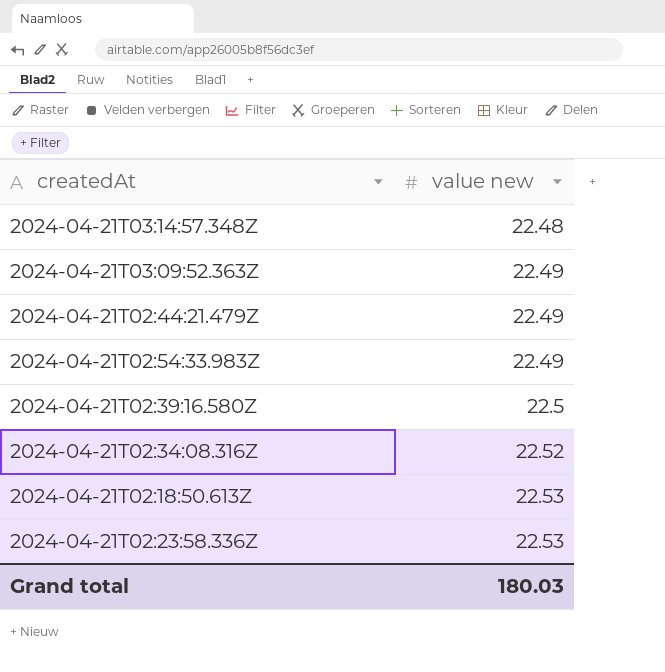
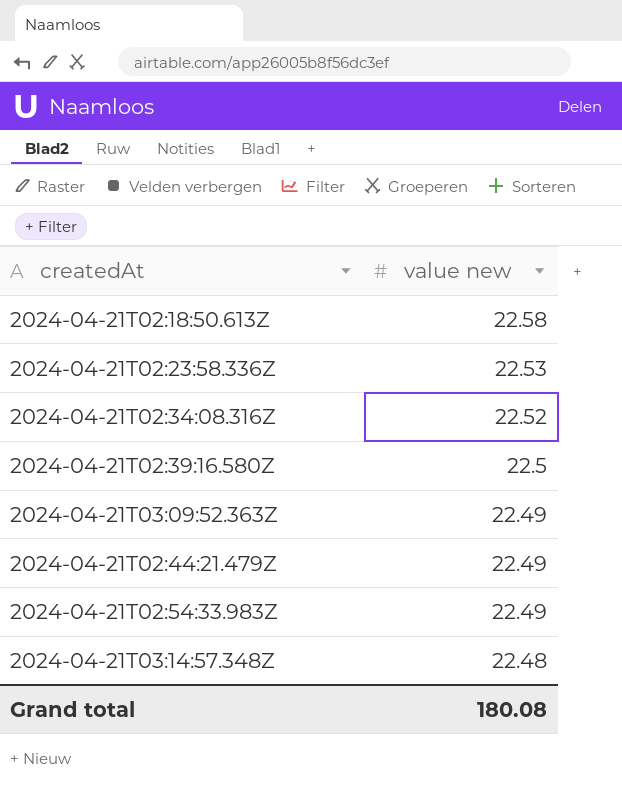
row order: value new ascending -> value new descending
2024-04-21T02:18:50.613Z | value new: 22.53 -> 22.58
Grand total | value new: 180.03 -> 180.08

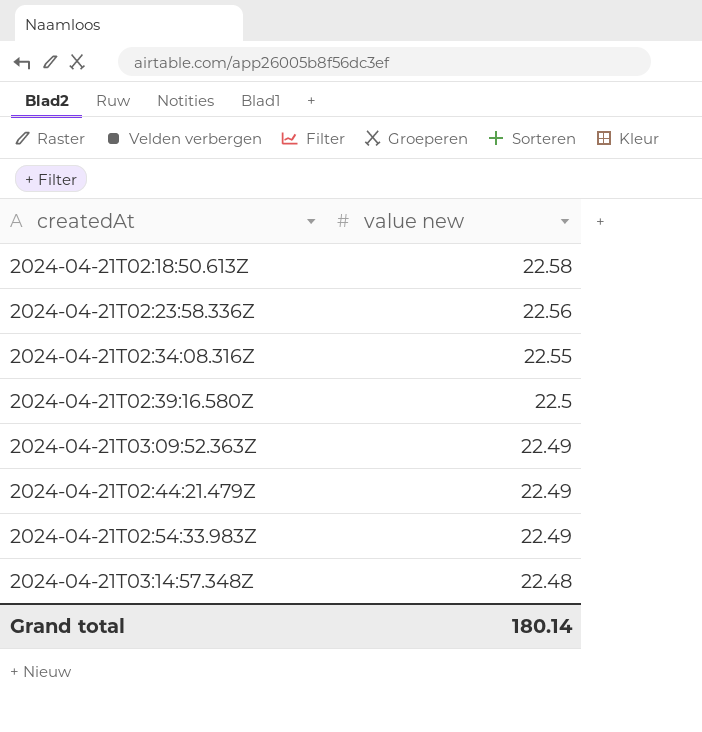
2024-04-21T02:23:58.336Z | value new: 22.53 -> 22.56
2024-04-21T02:34:08.316Z | value new: 22.52 -> 22.55
Grand total | value new: 180.08 -> 180.14

